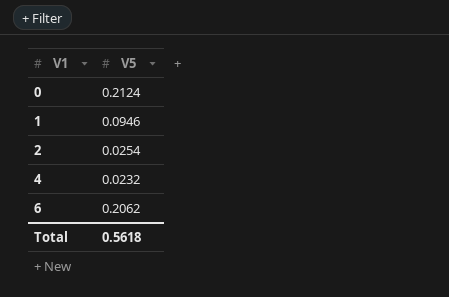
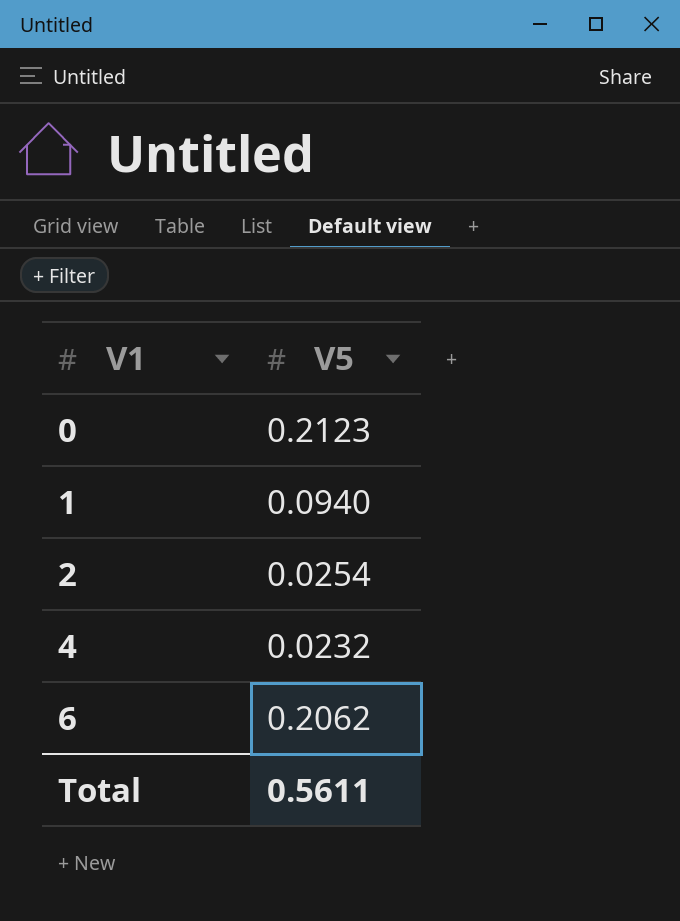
0 | V5: 0.2124 -> 0.2123
1 | V5: 0.0946 -> 0.0940
Total | V5: 0.5618 -> 0.5611

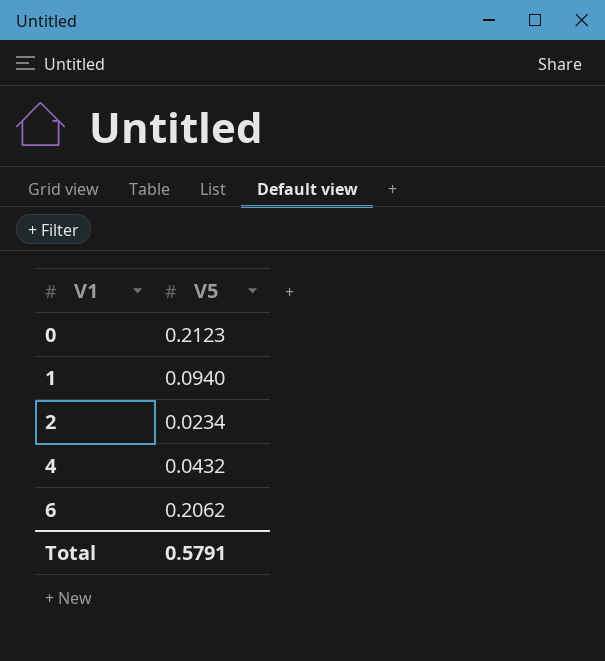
2 | V5: 0.0254 -> 0.0234
4 | V5: 0.0232 -> 0.0432
Total | V5: 0.5611 -> 0.5791

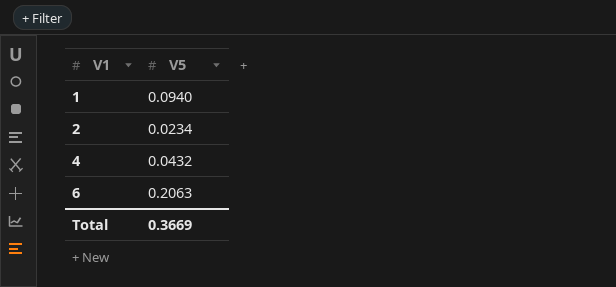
row 0: 0.2123 -> none
6 | V5: 0.2062 -> 0.2063
Total | V5: 0.5791 -> 0.3669

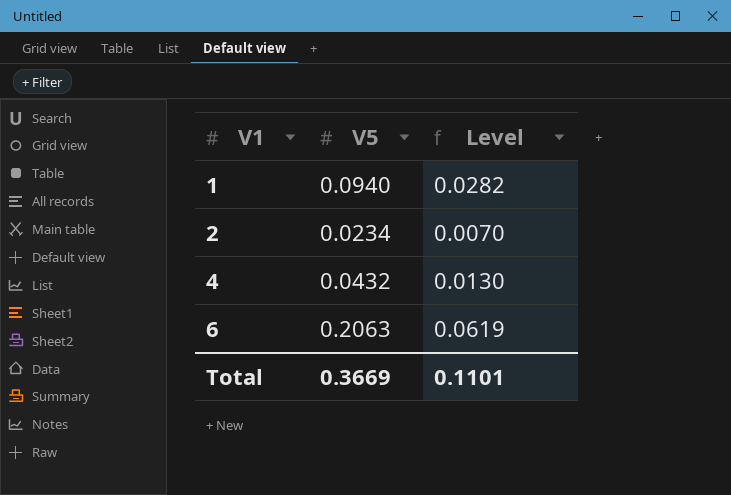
column Level | formula: none -> [V5] * 0.3

